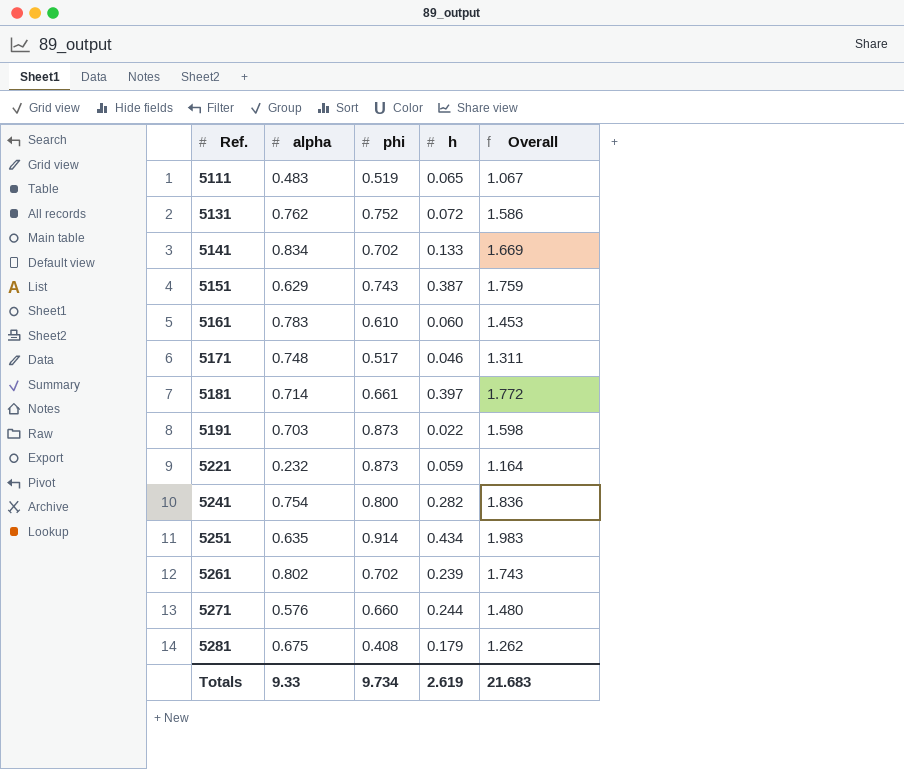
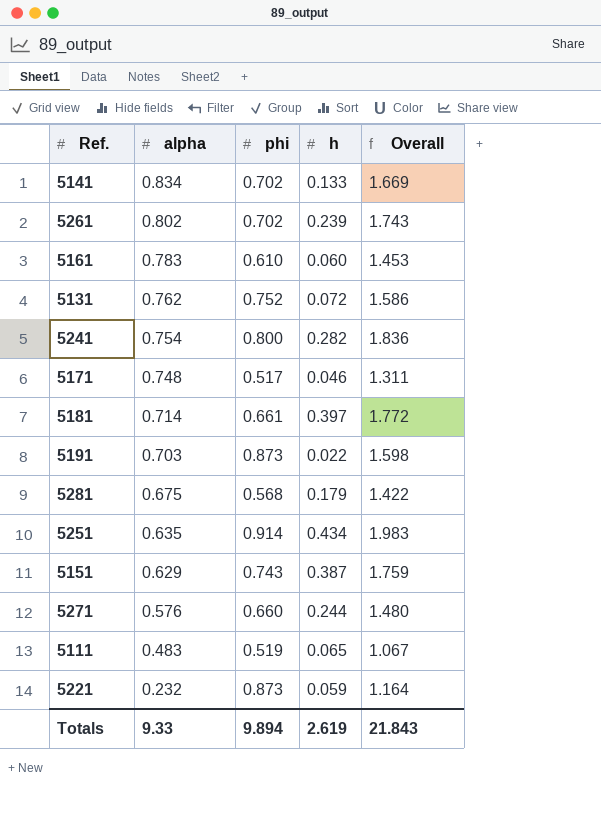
row order: Ref. ascending -> alpha descending
5281 | phi: 0.408 -> 0.568
5281 | Overall: 1.262 -> 1.422
Totals | phi: 9.734 -> 9.894
Totals | Overall: 21.683 -> 21.843

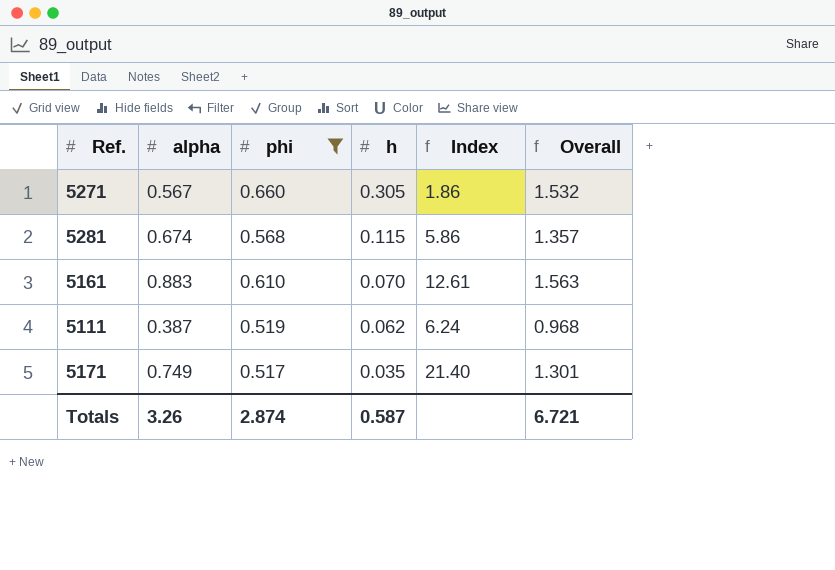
filter: none -> phi <= 0.660
row order: alpha descending -> h descending
column Index | formula: none -> [alpha] / [h]
5271 | alpha: 0.576 -> 0.567
5271 | h: 0.244 -> 0.305
5271 | Overall: 1.480 -> 1.532
5281 | alpha: 0.675 -> 0.674
5281 | h: 0.179 -> 0.115
5281 | Overall: 1.422 -> 1.357
5161 | alpha: 0.783 -> 0.883
5161 | h: 0.060 -> 0.070
5161 | Overall: 1.453 -> 1.563
5111 | alpha: 0.483 -> 0.387
5111 | h: 0.065 -> 0.062
5111 | Overall: 1.067 -> 0.968
5171 | alpha: 0.748 -> 0.749
5171 | h: 0.046 -> 0.035
5171 | Overall: 1.311 -> 1.301
Totals | alpha: 9.33 -> 3.26
Totals | phi: 9.894 -> 2.874
Totals | h: 2.619 -> 0.587
Totals | Overall: 21.843 -> 6.721

